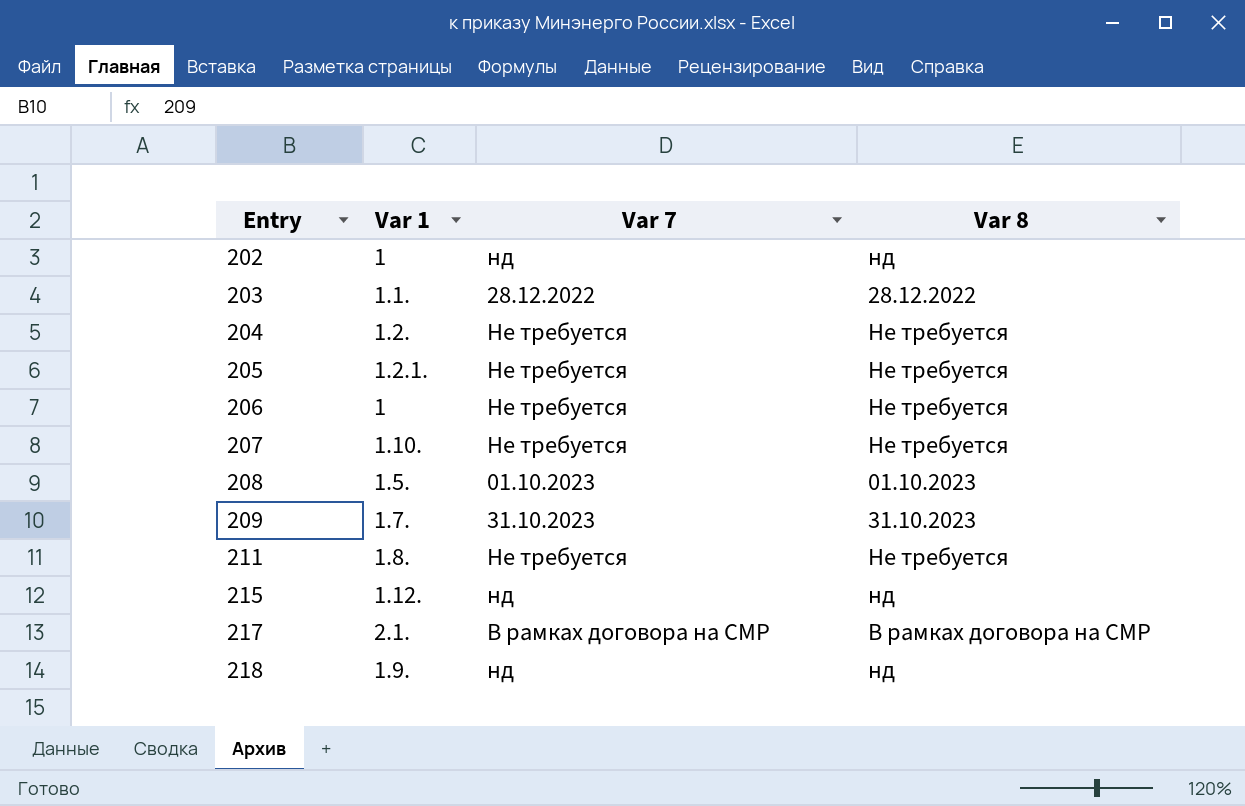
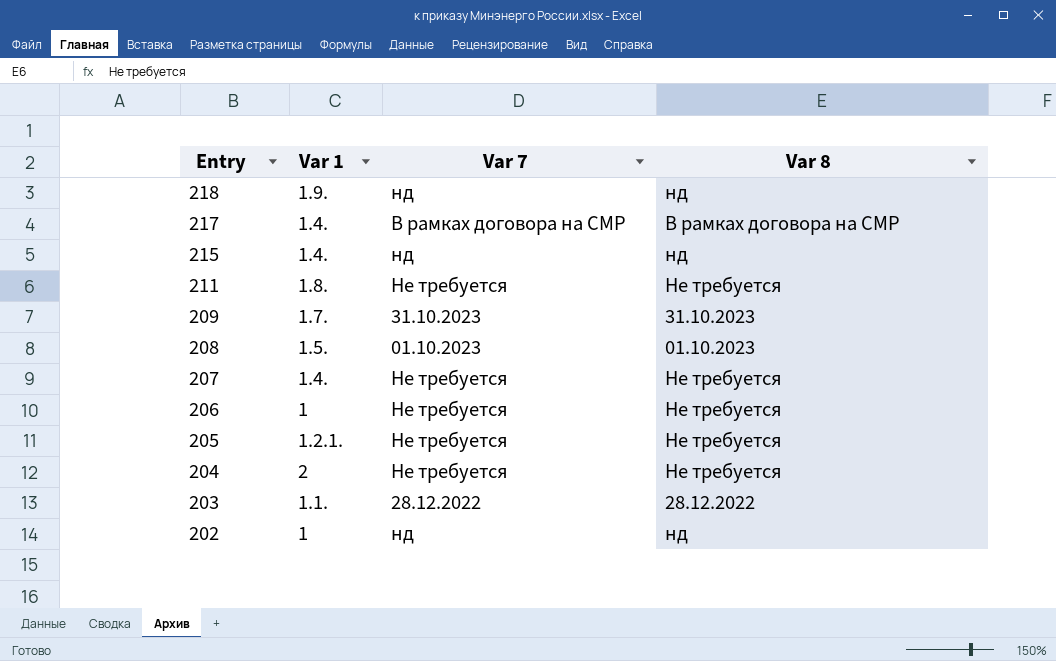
row order: Entry ascending -> Entry descending
217 | Var 1: 2.1. -> 1.4.
215 | Var 1: 1.12. -> 1.4.
207 | Var 1: 1.10. -> 1.4.
204 | Var 1: 1.2. -> 2

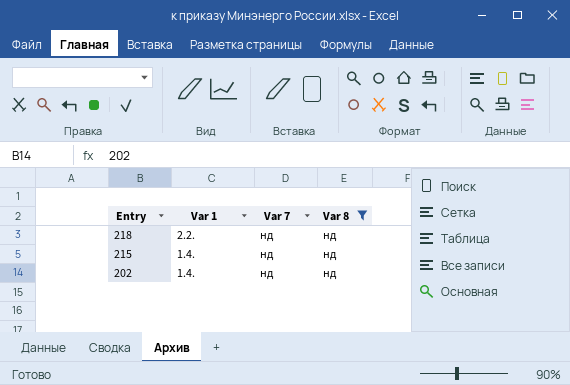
filter: none -> Var 8 = нд
218 | Var 1: 1.9. -> 2.2.
202 | Var 1: 1 -> 1.4.

